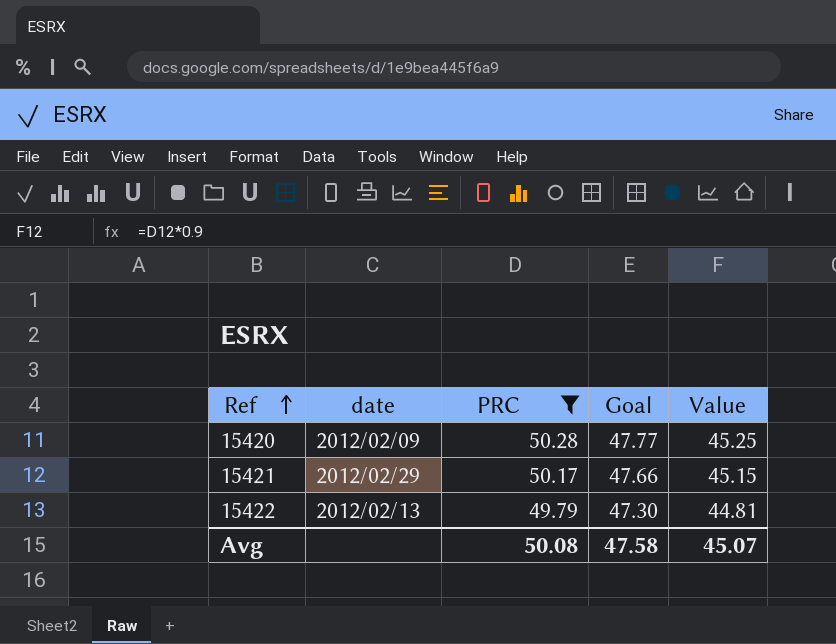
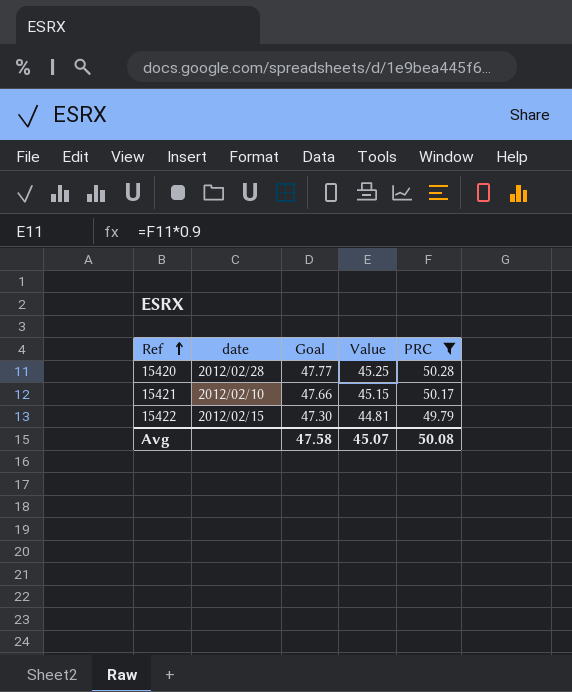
column PRC | position: 3 -> 5
15420 | date: 2012/02/09 -> 2012/02/28
15421 | date: 2012/02/29 -> 2012/02/10
15422 | date: 2012/02/13 -> 2012/02/15

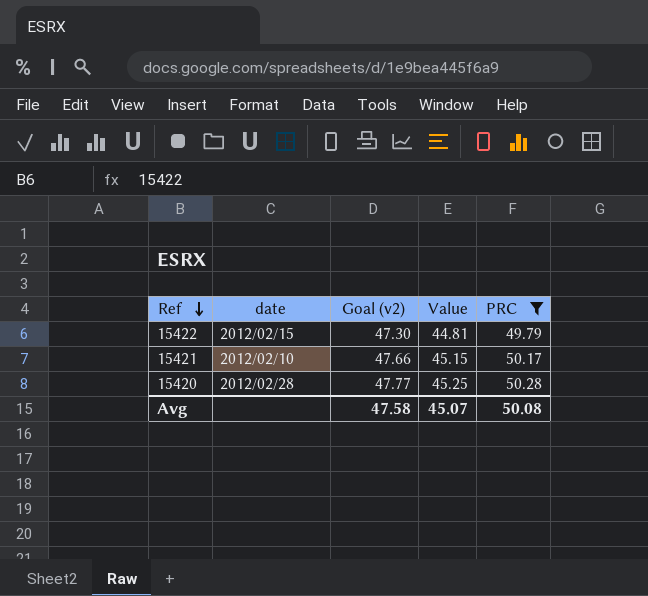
row order: Ref ascending -> Ref descending
column name: Goal -> Goal (v2)

